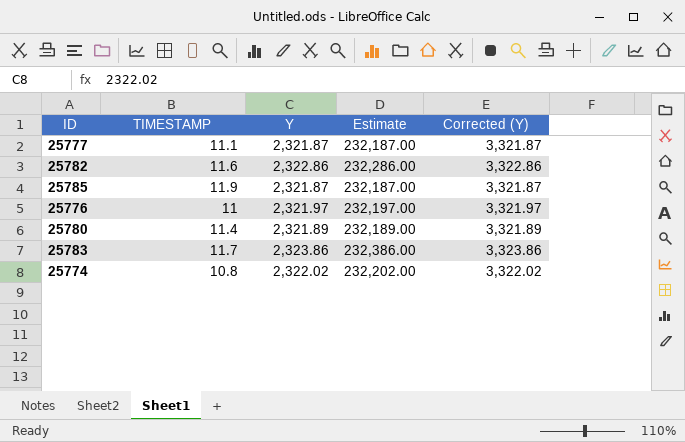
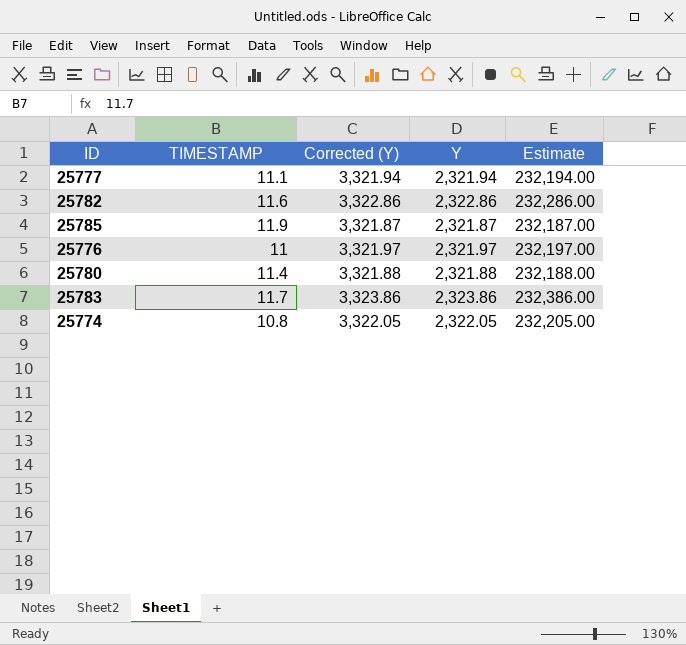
column Corrected (Y) | position: 5 -> 3
25777 | Corrected (Y): 3,321.87 -> 3,321.94
25777 | Y: 2,321.87 -> 2,321.94
25777 | Estimate: 232,187.00 -> 232,194.00
25780 | Corrected (Y): 3,321.89 -> 3,321.88
25780 | Y: 2,321.89 -> 2,321.88
25780 | Estimate: 232,189.00 -> 232,188.00
25774 | Corrected (Y): 3,322.02 -> 3,322.05
25774 | Y: 2,322.02 -> 2,322.05
25774 | Estimate: 232,202.00 -> 232,205.00

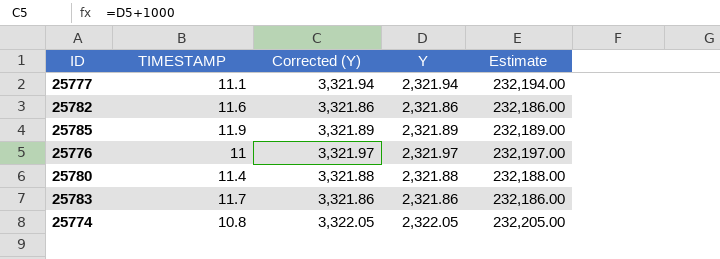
25782 | Corrected (Y): 3,322.86 -> 3,321.86
25782 | Y: 2,322.86 -> 2,321.86
25782 | Estimate: 232,286.00 -> 232,186.00
25785 | Corrected (Y): 3,321.87 -> 3,321.89
25785 | Y: 2,321.87 -> 2,321.89
25785 | Estimate: 232,187.00 -> 232,189.00
25783 | Corrected (Y): 3,323.86 -> 3,321.86
25783 | Y: 2,323.86 -> 2,321.86
25783 | Estimate: 232,386.00 -> 232,186.00

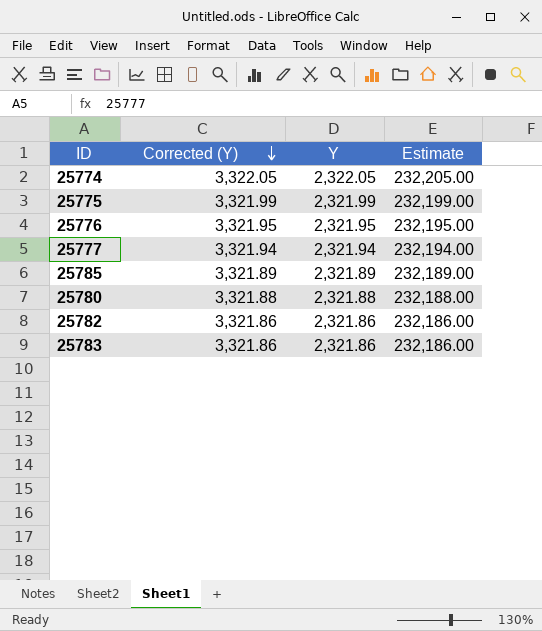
row order: none -> Corrected (Y) descending
column TIMESTAMP | position: 2 -> none
row 25775: none -> 3,321.99 | 2,321.99 | 232,199.00
25776 | Corrected (Y): 3,321.97 -> 3,321.95
25776 | Y: 2,321.97 -> 2,321.95
25776 | Estimate: 232,197.00 -> 232,195.00

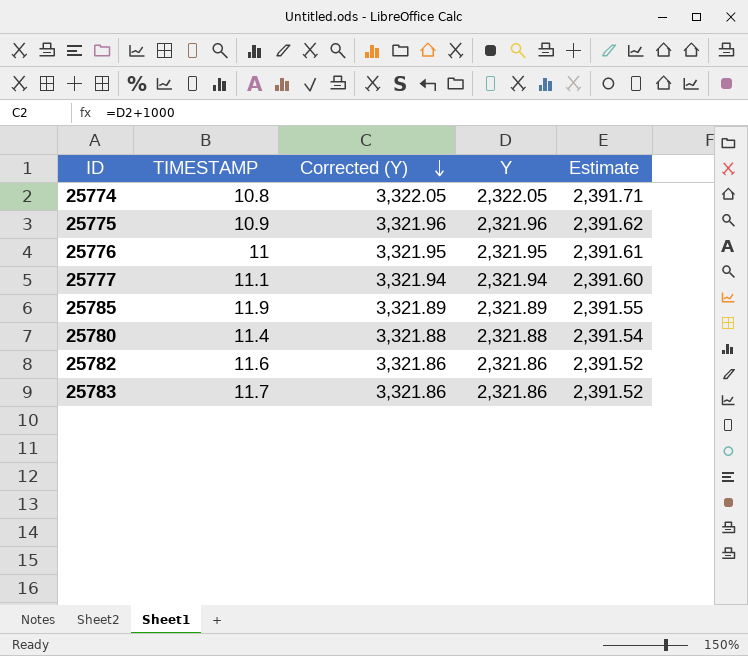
column TIMESTAMP | position: none -> 2
column Estimate | formula: [Y] * 100 -> [Y] * 1.03
25775 | Corrected (Y): 3,321.99 -> 3,321.96
25775 | Y: 2,321.99 -> 2,321.96

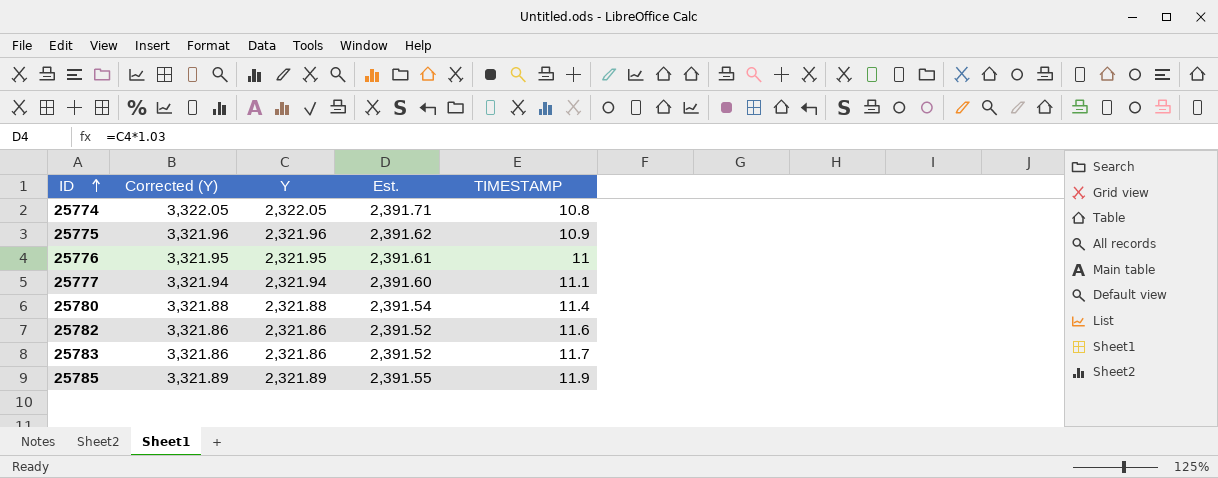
row order: Corrected (Y) descending -> ID ascending
column name: Estimate -> Est.
column TIMESTAMP | position: 2 -> 5

